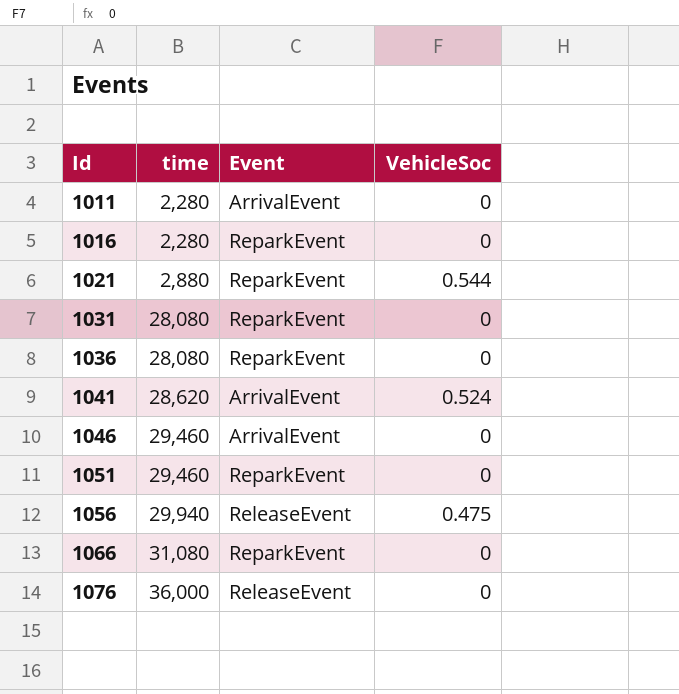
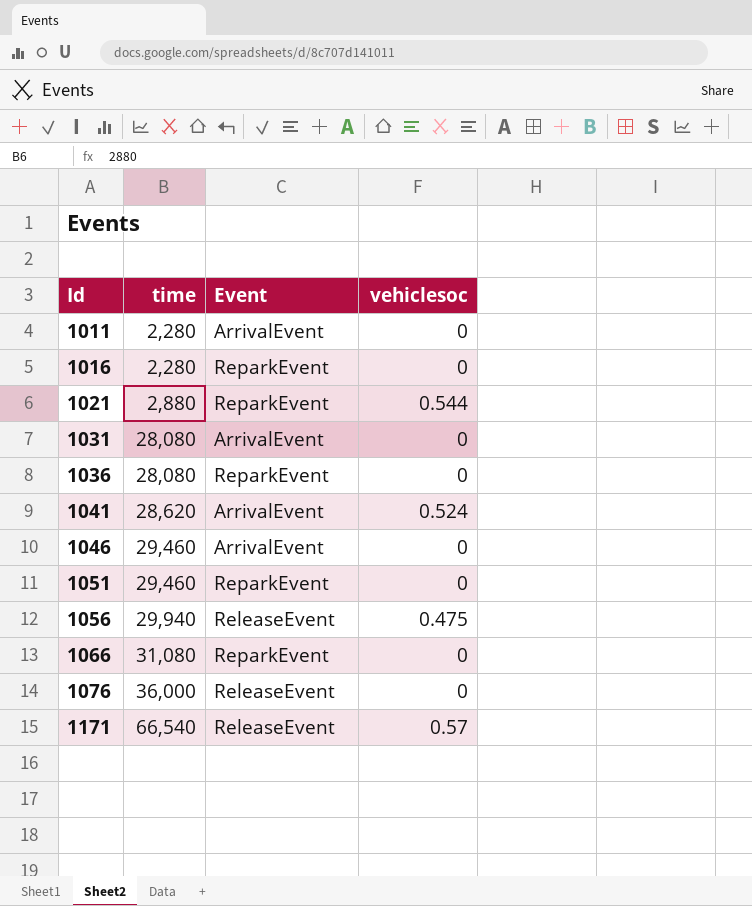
column name: VehicleSoc -> vehiclesoc
1031 | Event: ReparkEvent -> ArrivalEvent
row 1171: none -> 66,540 | ReleaseEvent | 0.57

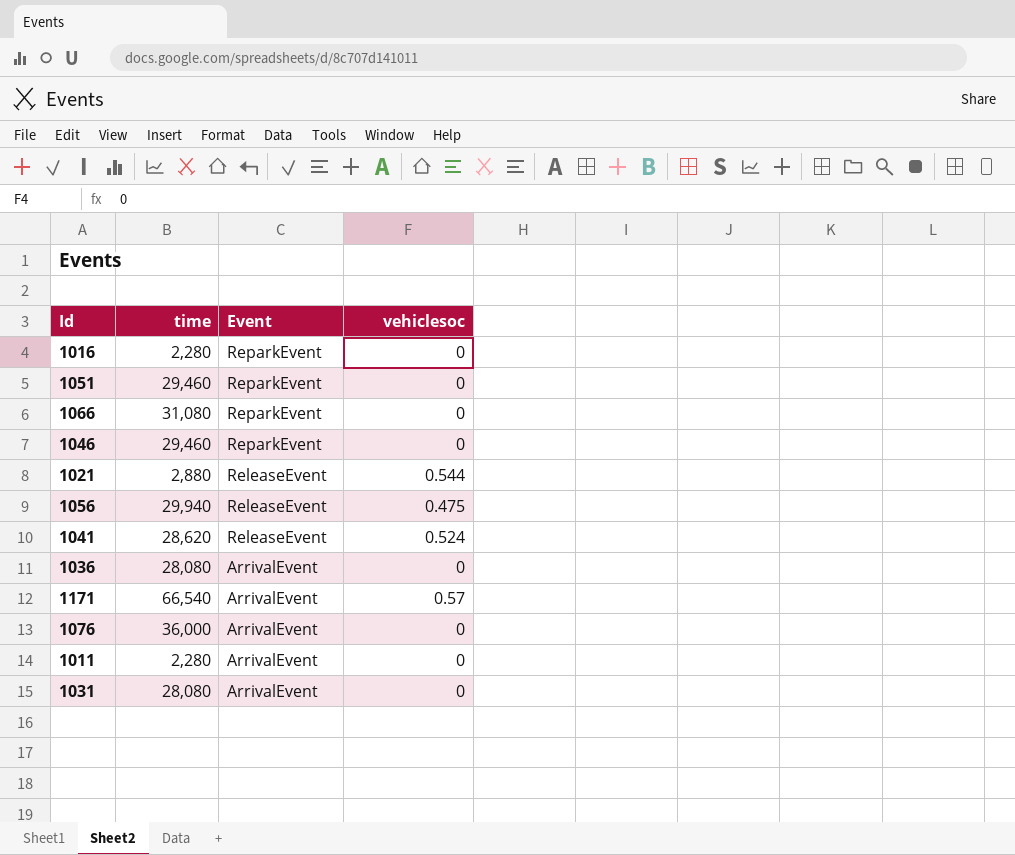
row order: Id ascending -> Event descending
1046 | Event: ArrivalEvent -> ReparkEvent
1021 | Event: ReparkEvent -> ReleaseEvent
1041 | Event: ArrivalEvent -> ReleaseEvent
1036 | Event: ReparkEvent -> ArrivalEvent
1171 | Event: ReleaseEvent -> ArrivalEvent
1076 | Event: ReleaseEvent -> ArrivalEvent

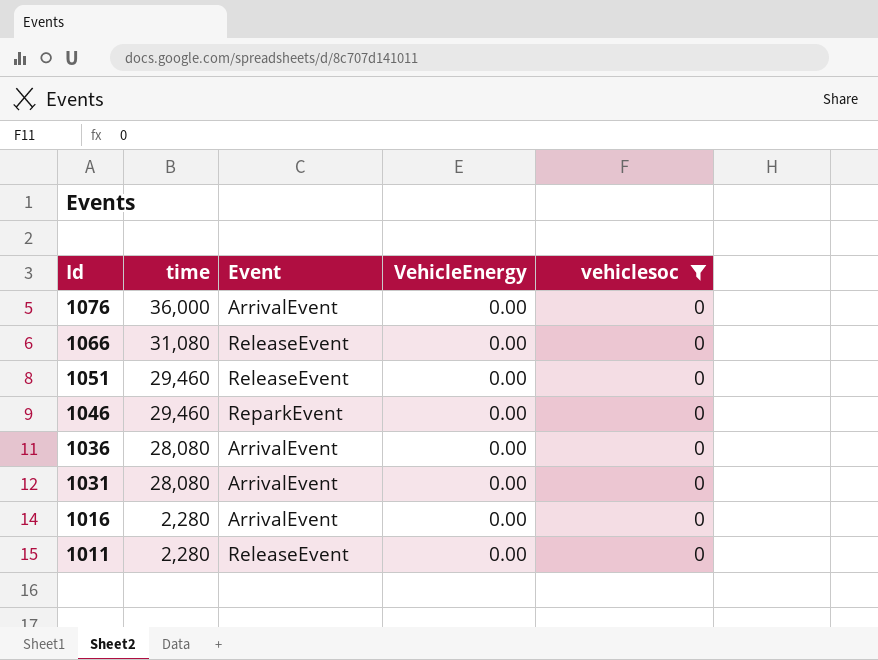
filter: none -> vehiclesoc = 0
row order: Event descending -> Id descending
column VehicleEnergy | position: none -> 4
1066 | Event: ReparkEvent -> ReleaseEvent
1051 | Event: ReparkEvent -> ReleaseEvent
1016 | Event: ReparkEvent -> ArrivalEvent
1011 | Event: ArrivalEvent -> ReleaseEvent

